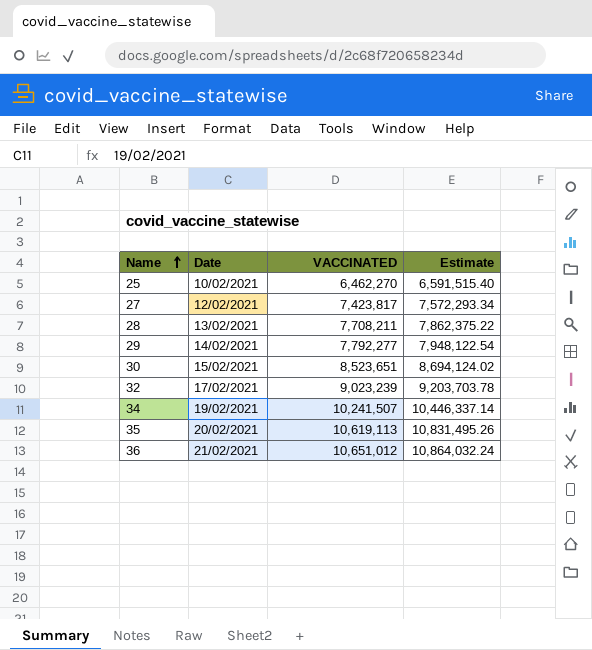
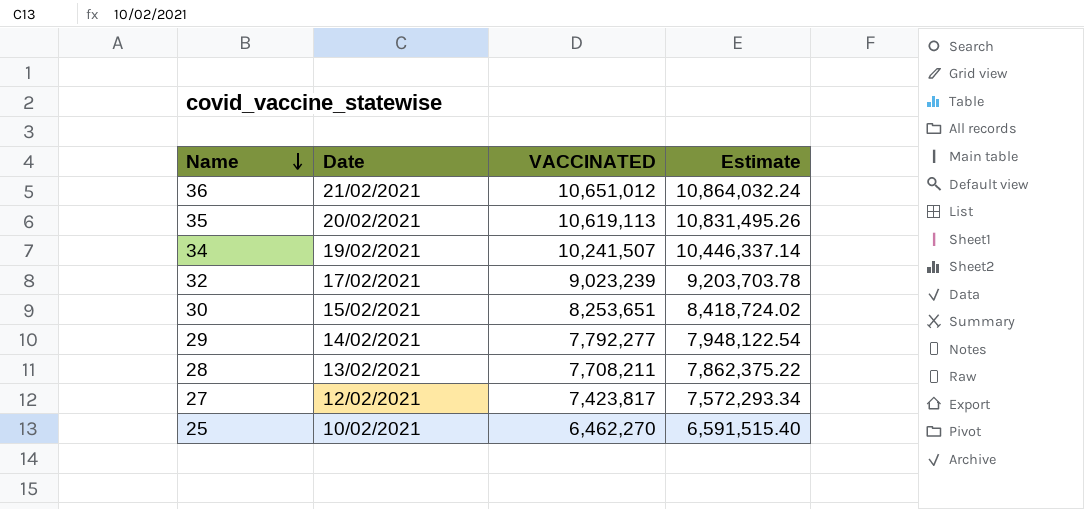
row order: Name ascending -> Name descending
30 | VACCINATED: 8,523,651 -> 8,253,651
30 | Estimate: 8,694,124.02 -> 8,418,724.02

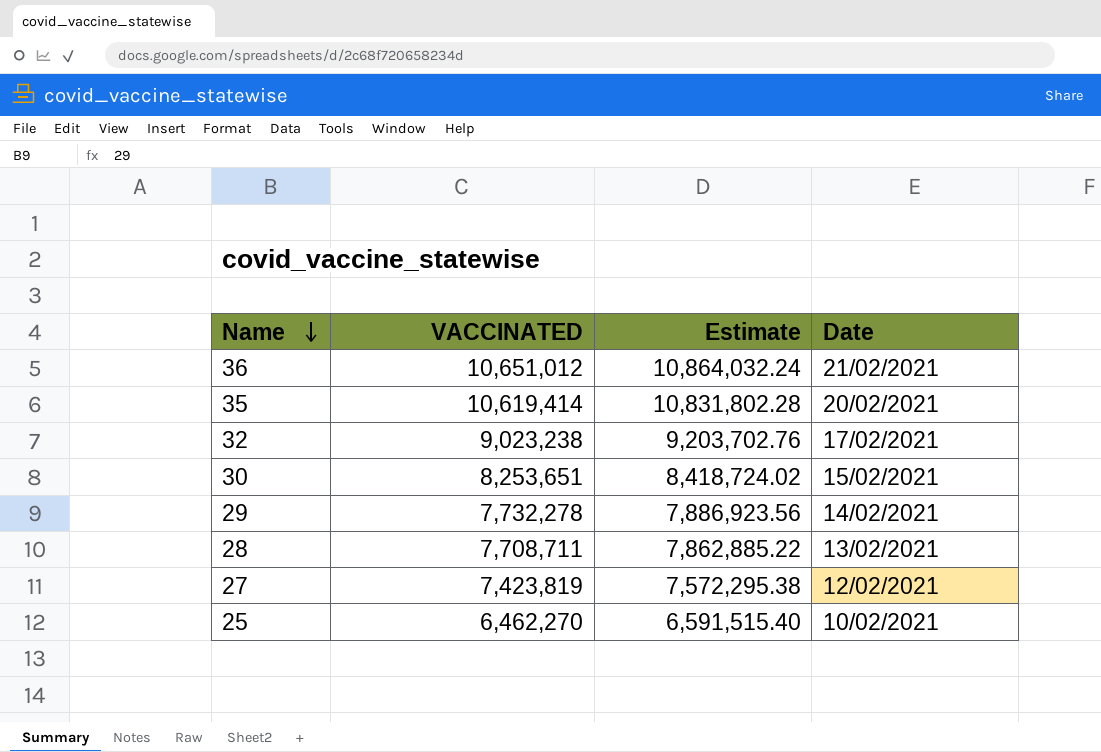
column Date | position: 2 -> 4
row 34: 19/02/2021 | 10,241,507 | 10,446,337.14 -> none
35 | VACCINATED: 10,619,113 -> 10,619,414
35 | Estimate: 10,831,495.26 -> 10,831,802.28
32 | VACCINATED: 9,023,239 -> 9,023,238
32 | Estimate: 9,203,703.78 -> 9,203,702.76
29 | VACCINATED: 7,792,277 -> 7,732,278
29 | Estimate: 7,948,122.54 -> 7,886,923.56
28 | VACCINATED: 7,708,211 -> 7,708,711
28 | Estimate: 7,862,375.22 -> 7,862,885.22
27 | VACCINATED: 7,423,817 -> 7,423,819
27 | Estimate: 7,572,293.34 -> 7,572,295.38

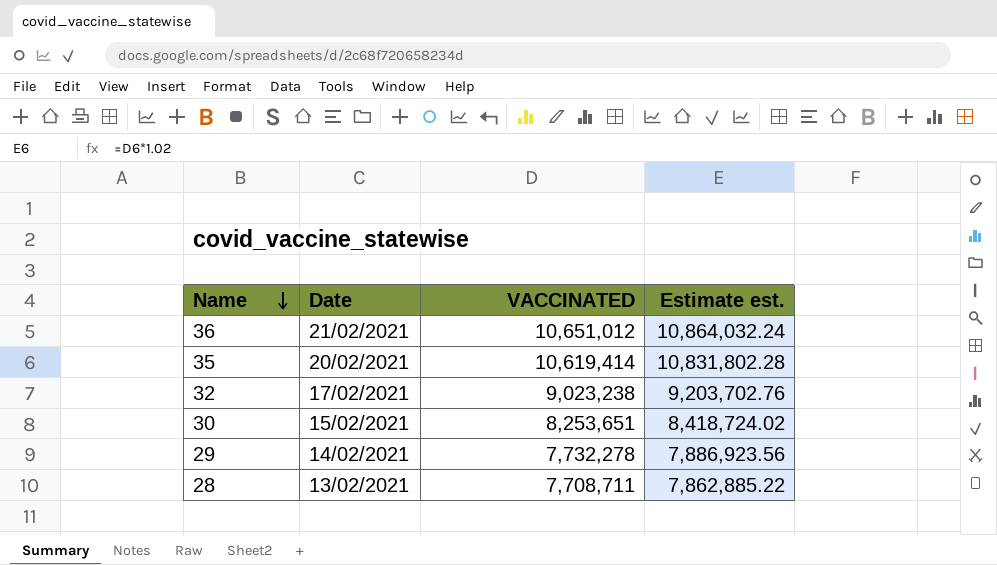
column Date | position: 4 -> 2
column name: Estimate -> Estimate est.
row 27: 7,423,819 | 7,572,295.38 | 12/02/2021 -> none
row 25: 6,462,270 | 6,591,515.40 | 10/02/2021 -> none

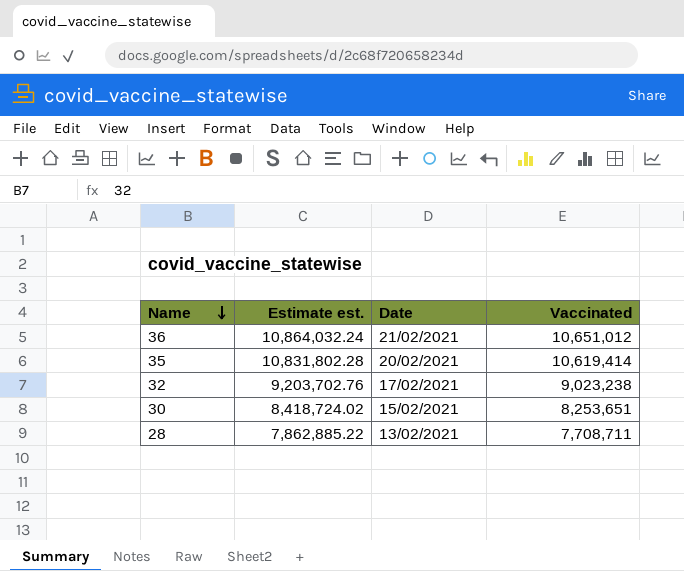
column Estimate est. | position: 4 -> 2
column name: VACCINATED -> Vaccinated
row 29: 14/02/2021 | 7,732,278 | 7,886,923.56 -> none

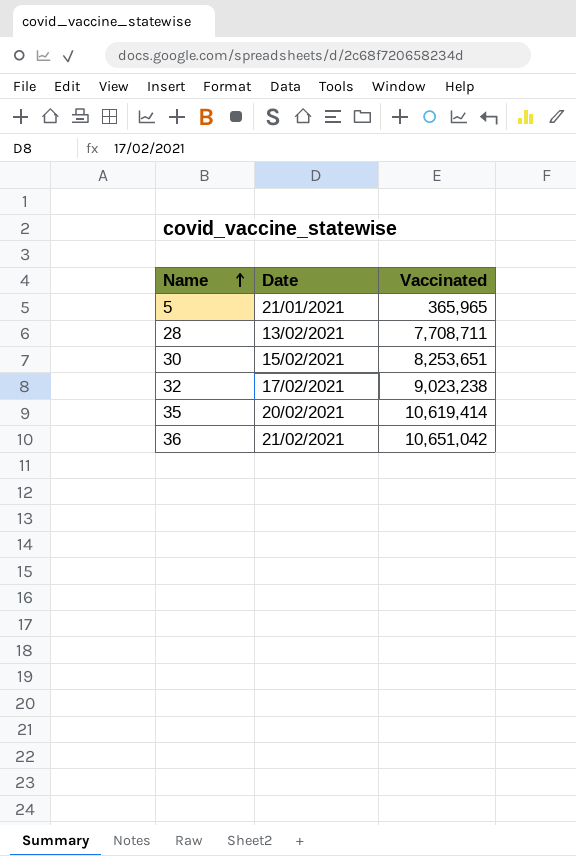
row order: Name descending -> Name ascending
column Estimate est. | formula: [Vaccinated] * 1.02 -> none
row 5: none -> 21/01/2021 | 365,965
36 | Vaccinated: 10,651,012 -> 10,651,042

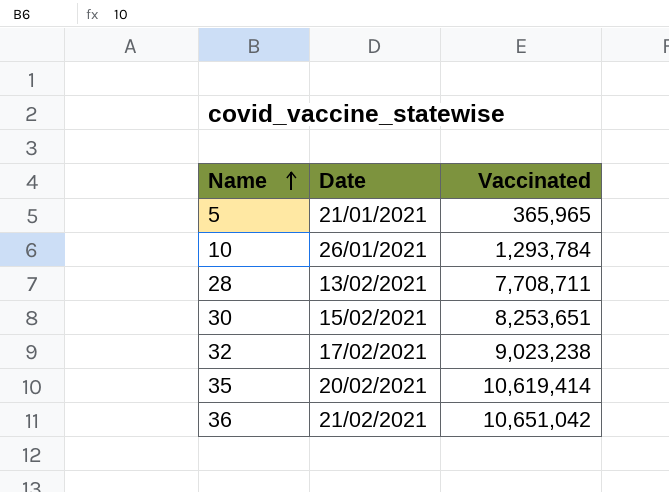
row 10: none -> 26/01/2021 | 1,293,784

